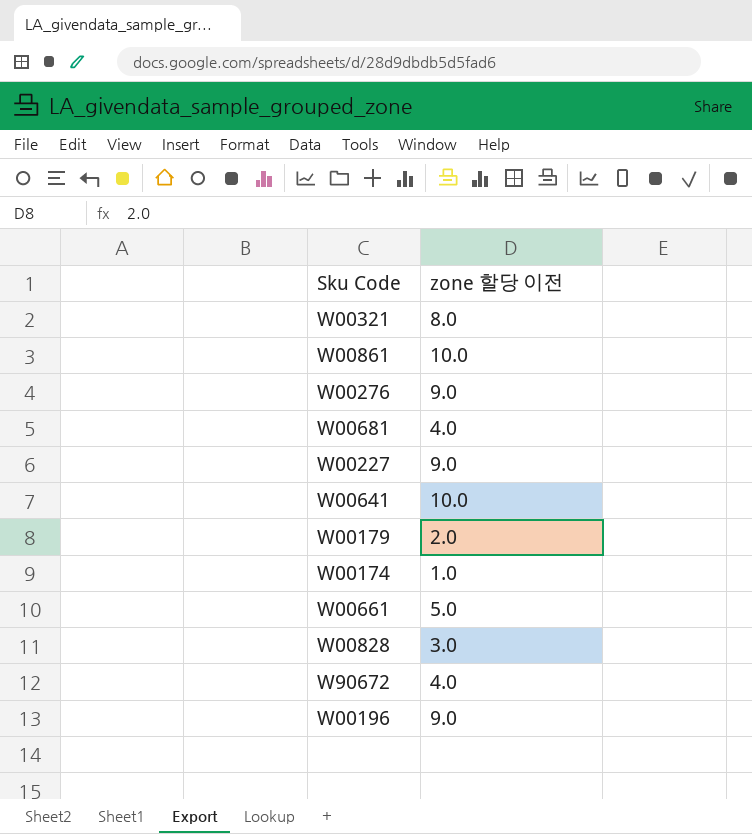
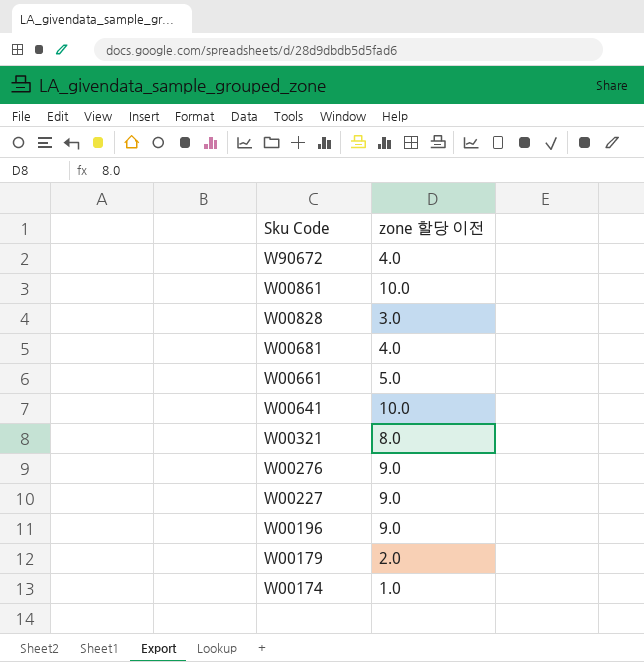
row order: none -> Sku Code descending

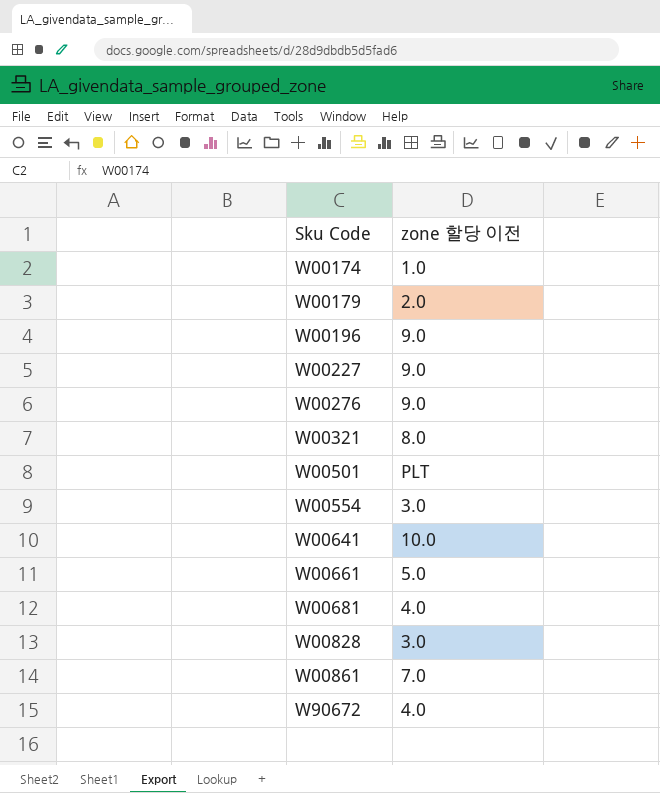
row order: Sku Code descending -> Sku Code ascending
row W00501: none -> PLT
row W00554: none -> 3.0
W00861 | zone 할당 이전: 10.0 -> 7.0

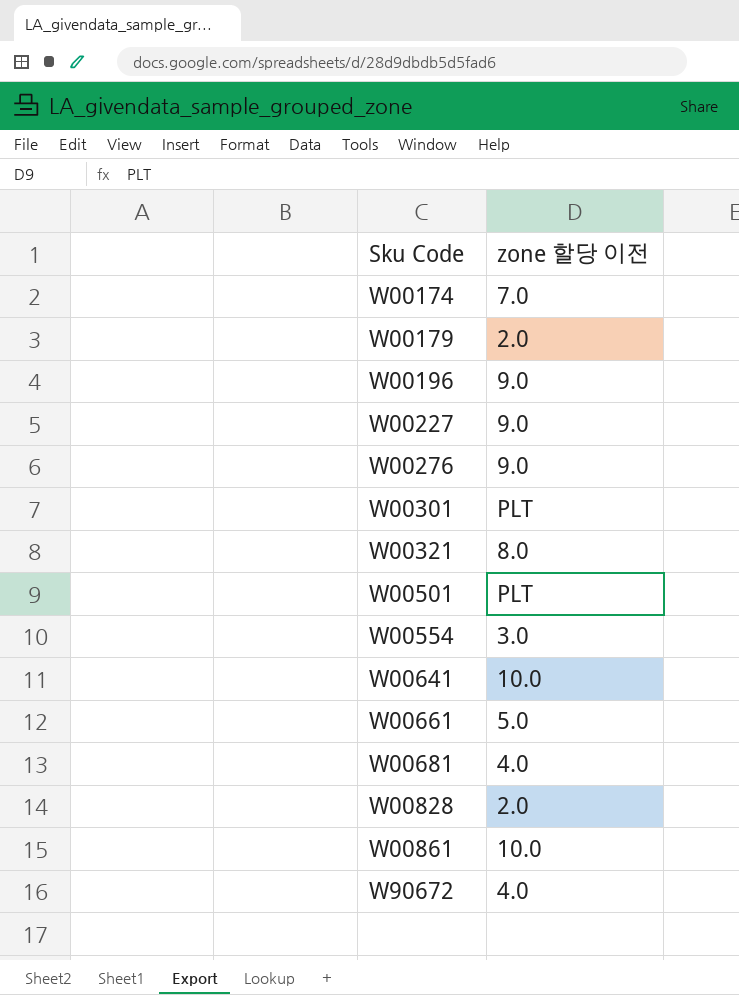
W00174 | zone 할당 이전: 1.0 -> 7.0
row W00301: none -> PLT
W00828 | zone 할당 이전: 3.0 -> 2.0
W00861 | zone 할당 이전: 7.0 -> 10.0

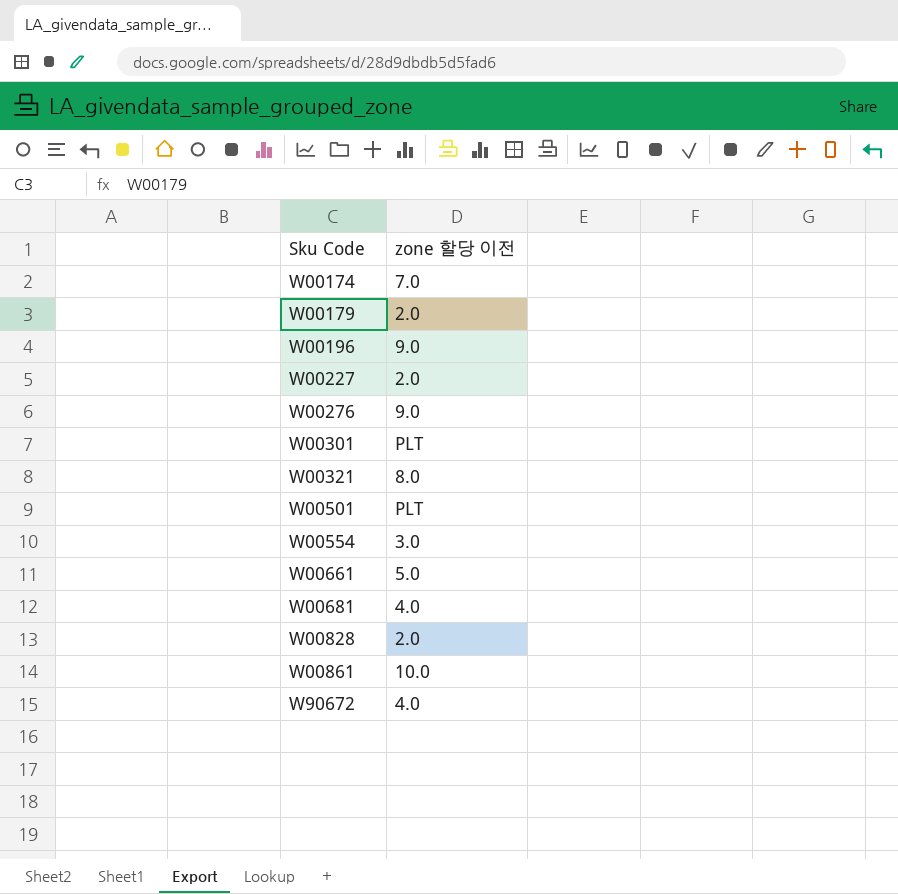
row W00641: 10.0 -> none
W00227 | zone 할당 이전: 9.0 -> 2.0

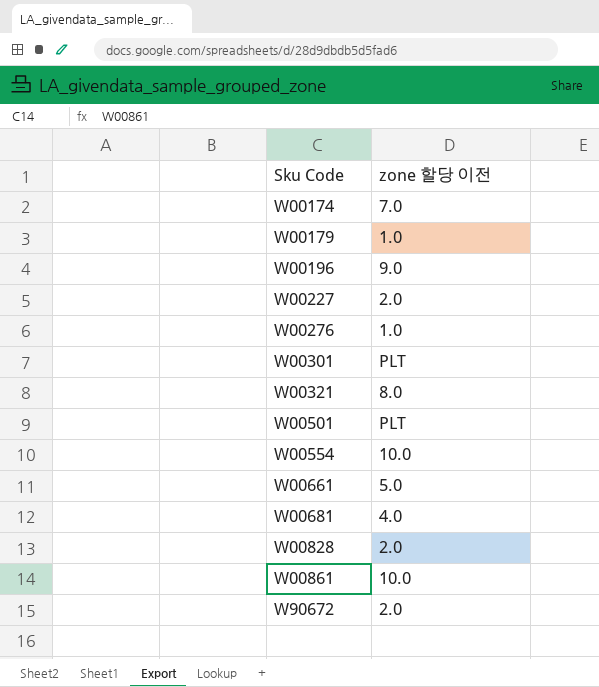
W00179 | zone 할당 이전: 2.0 -> 1.0
W00276 | zone 할당 이전: 9.0 -> 1.0
W00554 | zone 할당 이전: 3.0 -> 10.0
W90672 | zone 할당 이전: 4.0 -> 2.0

